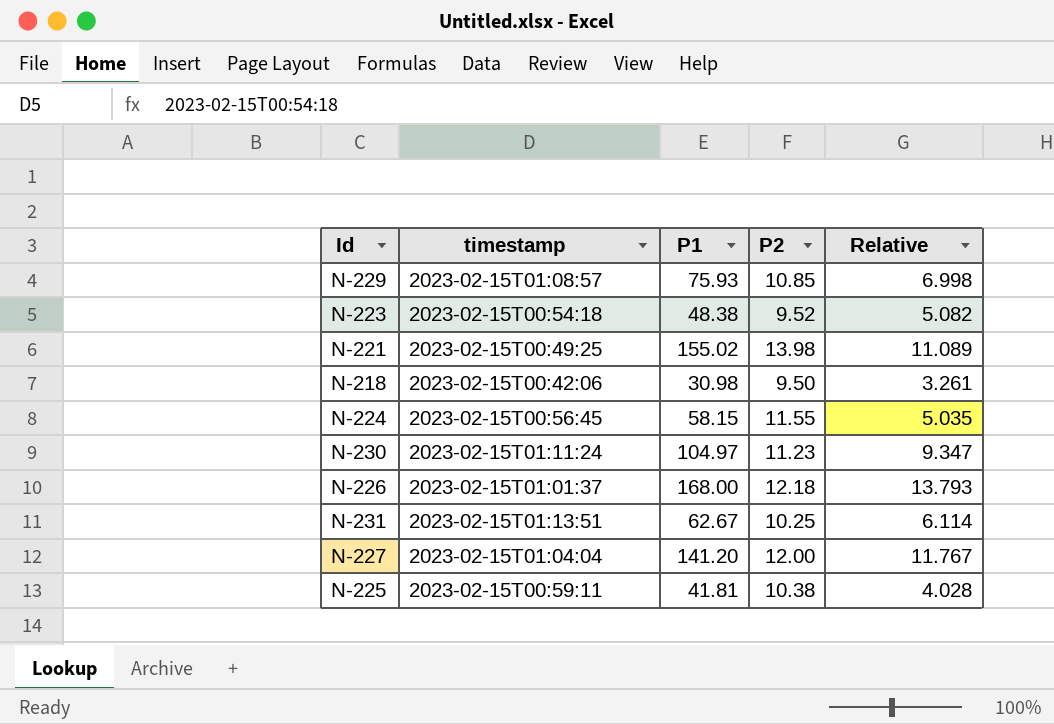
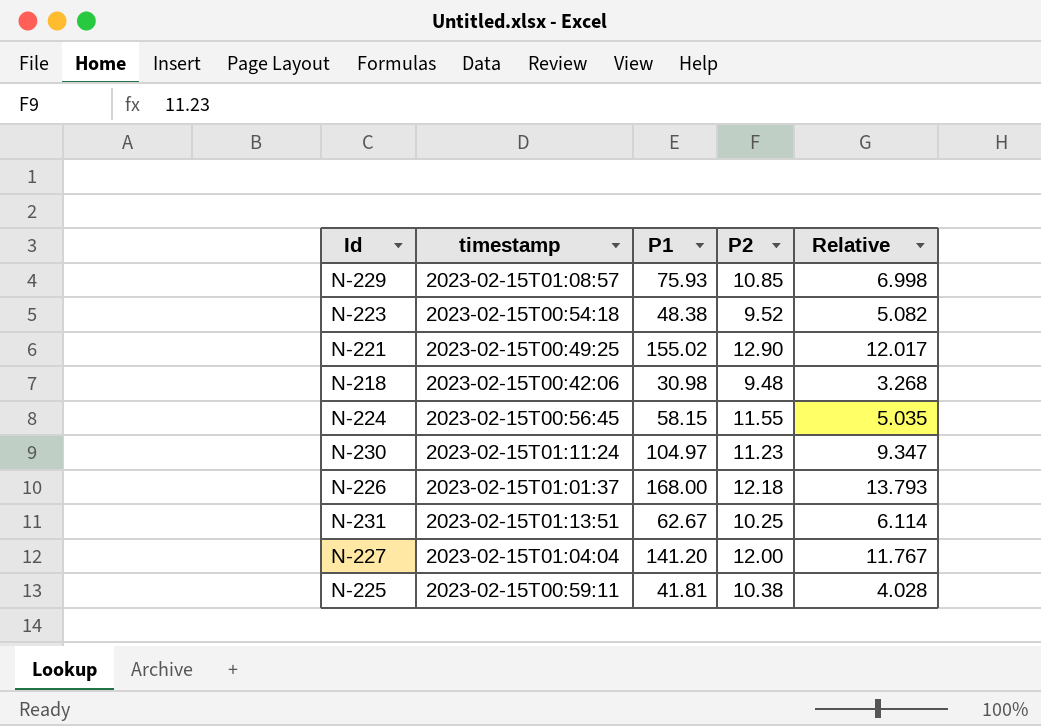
N-221 | P2: 13.98 -> 12.90
N-221 | Relative: 11.089 -> 12.017
N-218 | P2: 9.50 -> 9.48
N-218 | Relative: 3.261 -> 3.268

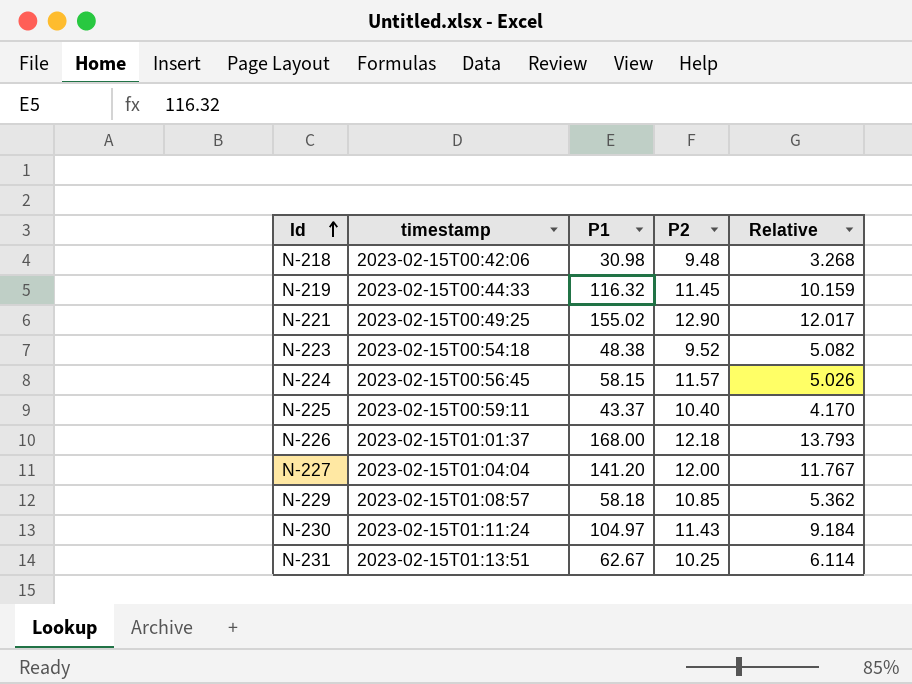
row order: none -> Id ascending
row N-219: none -> 2023-02-15T00:44:33 | 116.32 | 11.45 | 10.159
N-224 | P2: 11.55 -> 11.57
N-224 | Relative: 5.035 -> 5.026
N-225 | P1: 41.81 -> 43.37
N-225 | P2: 10.38 -> 10.40
N-225 | Relative: 4.028 -> 4.170
N-229 | P1: 75.93 -> 58.18
N-229 | Relative: 6.998 -> 5.362
N-230 | P2: 11.23 -> 11.43
N-230 | Relative: 9.347 -> 9.184

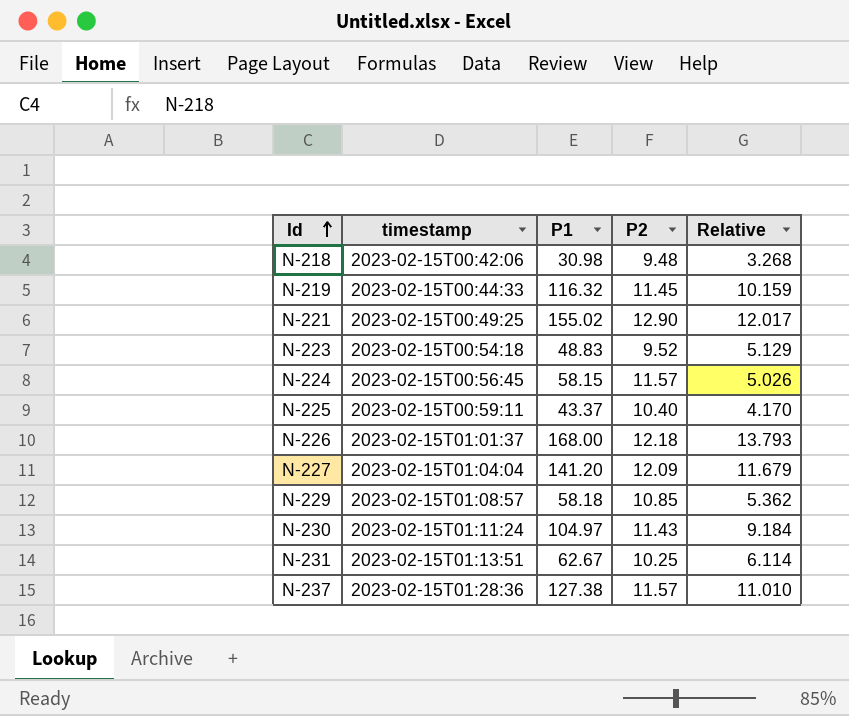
N-223 | P1: 48.38 -> 48.83
N-223 | Relative: 5.082 -> 5.129
N-227 | P2: 12.00 -> 12.09
N-227 | Relative: 11.767 -> 11.679
row N-237: none -> 2023-02-15T01:28:36 | 127.38 | 11.57 | 11.010

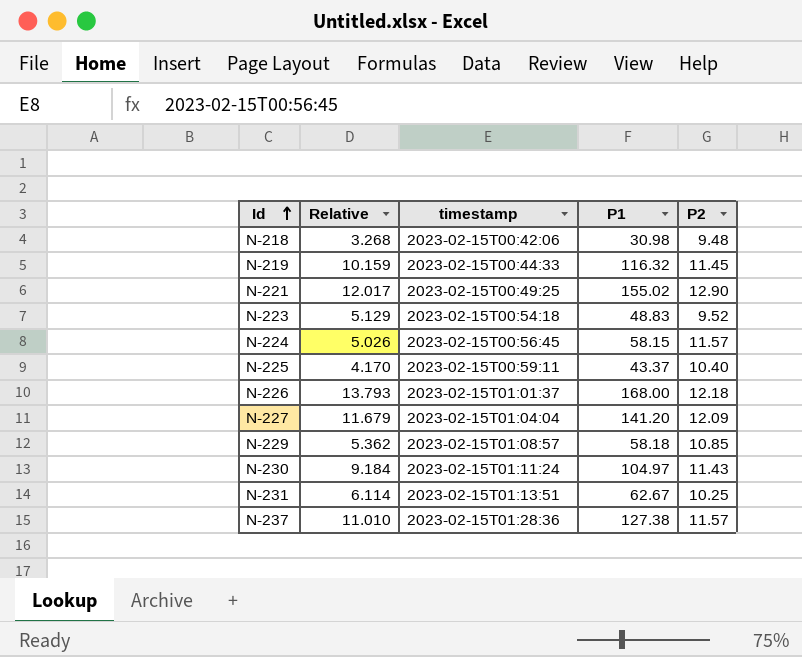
column Relative | position: 5 -> 2

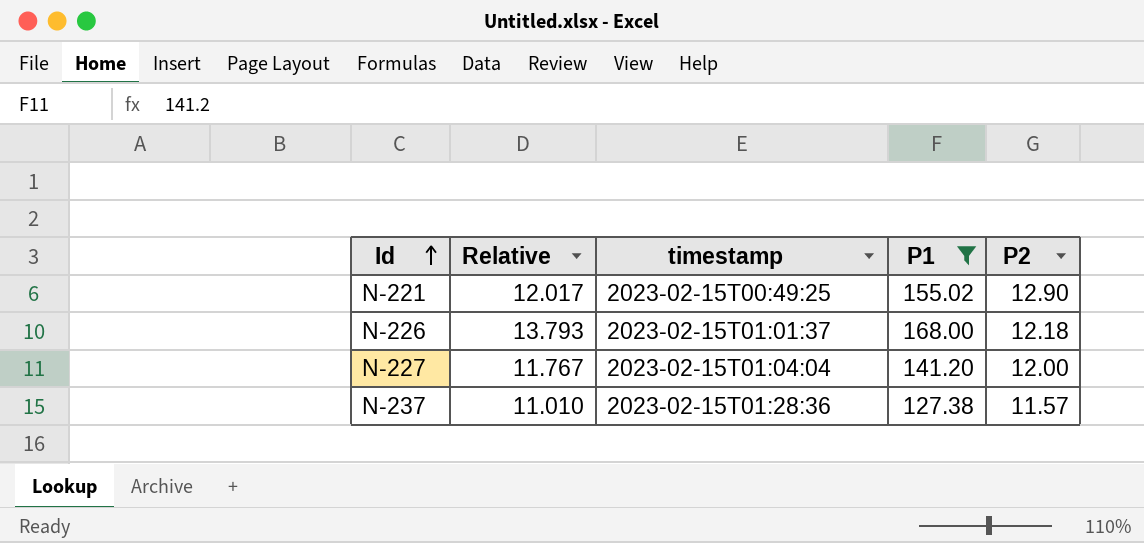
filter: none -> P1 >= 127.38
N-227 | Relative: 11.679 -> 11.767
N-227 | P2: 12.09 -> 12.00

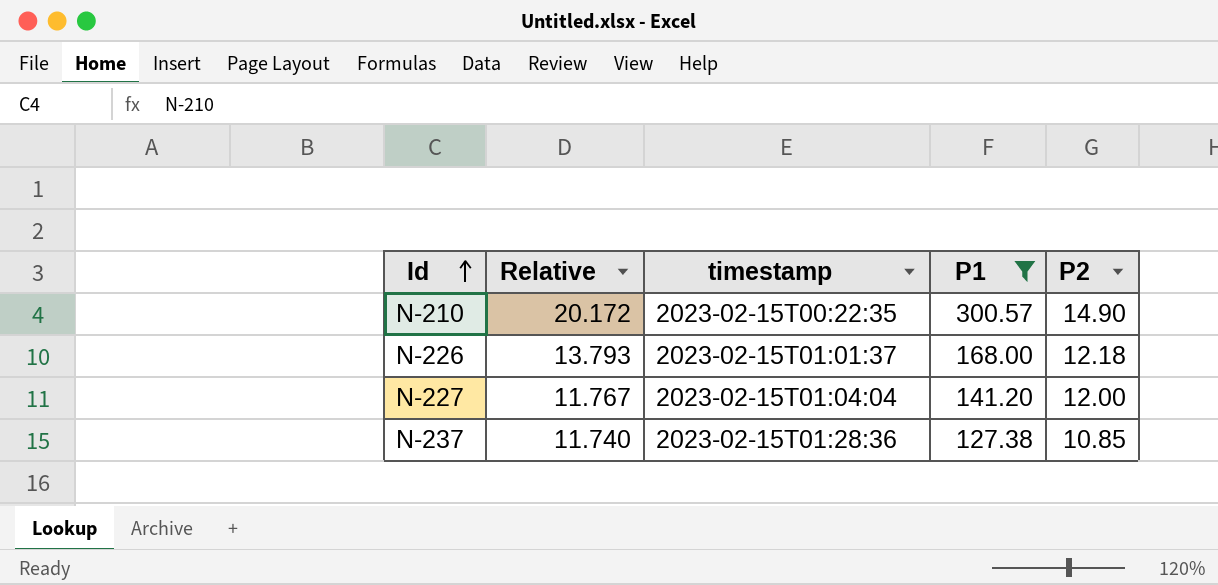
row N-221: 12.017 | 2023-02-15T00:49:25 | 155.02 | 12.90 -> none
row N-210: none -> 20.172 | 2023-02-15T00:22:35 | 300.57 | 14.90
N-237 | Relative: 11.010 -> 11.740
N-237 | P2: 11.57 -> 10.85

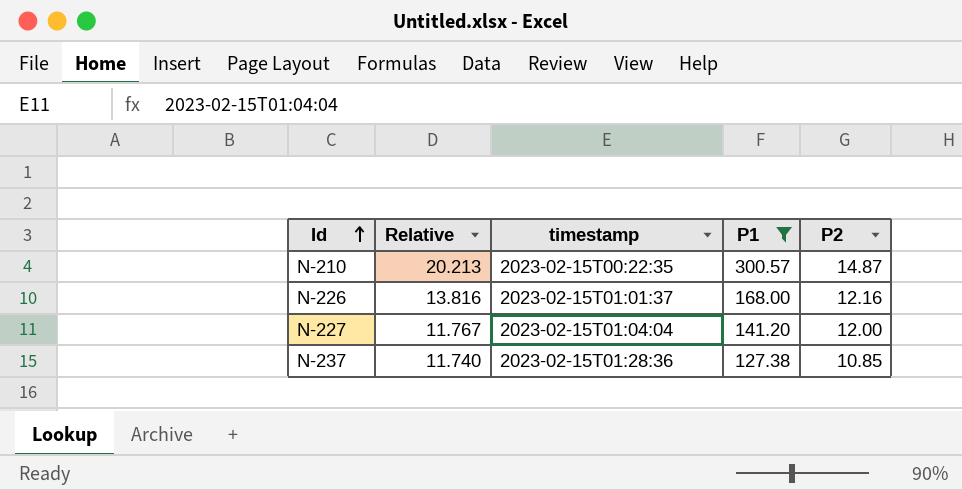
N-210 | Relative: 20.172 -> 20.213
N-210 | P2: 14.90 -> 14.87
N-226 | Relative: 13.793 -> 13.816
N-226 | P2: 12.18 -> 12.16

